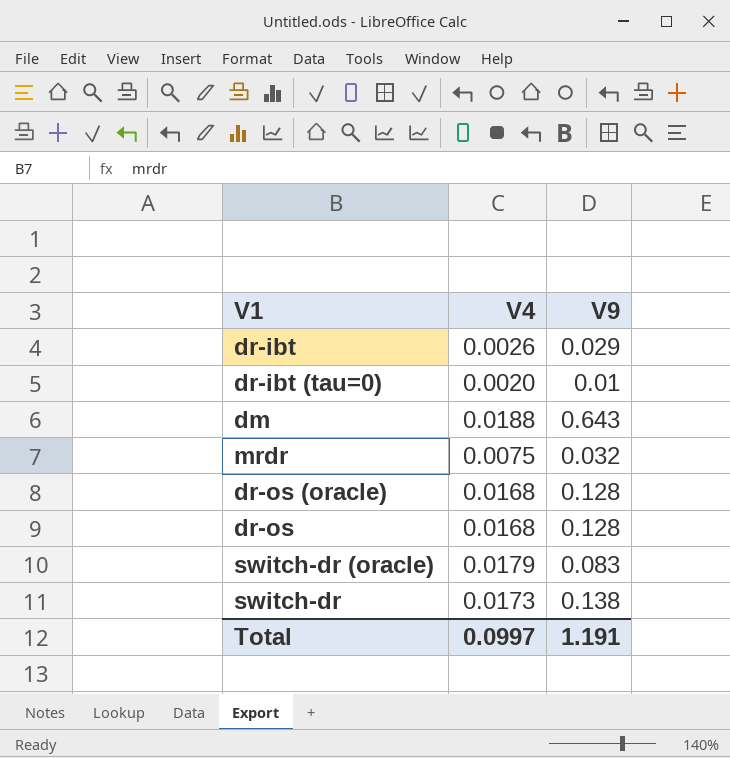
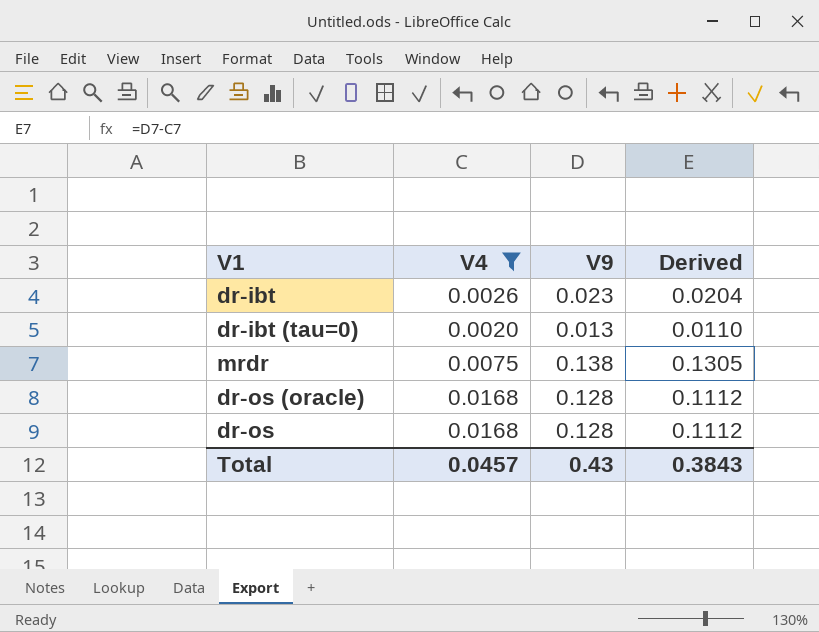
filter: none -> V4 <= 0.0168
column Derived | formula: none -> [V9] - [V4]
dr-ibt | V9: 0.029 -> 0.023
dr-ibt (tau=0) | V9: 0.01 -> 0.013
mrdr | V9: 0.032 -> 0.138
Total | V4: 0.0997 -> 0.0457
Total | V9: 1.191 -> 0.43

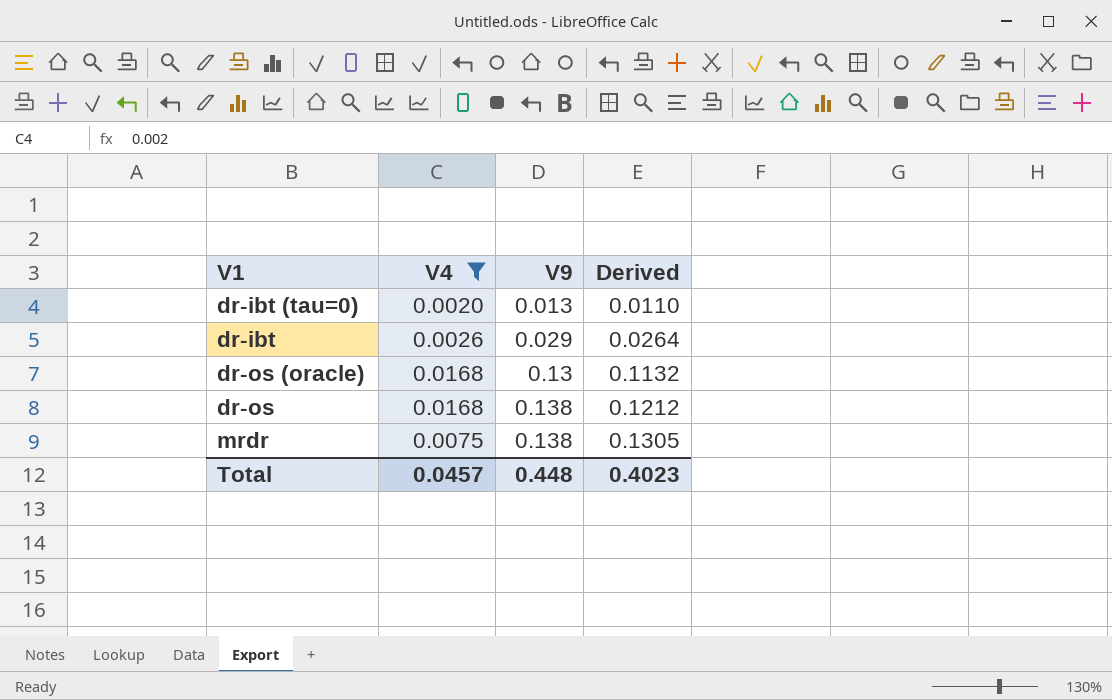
row order: none -> V9 ascending
dr-ibt | V9: 0.023 -> 0.029
dr-ibt | Derived: 0.0204 -> 0.0264
dr-os (oracle) | V9: 0.128 -> 0.13
dr-os (oracle) | Derived: 0.1112 -> 0.1132
dr-os | V9: 0.128 -> 0.138
dr-os | Derived: 0.1112 -> 0.1212
Total | V9: 0.43 -> 0.448
Total | Derived: 0.3843 -> 0.4023

